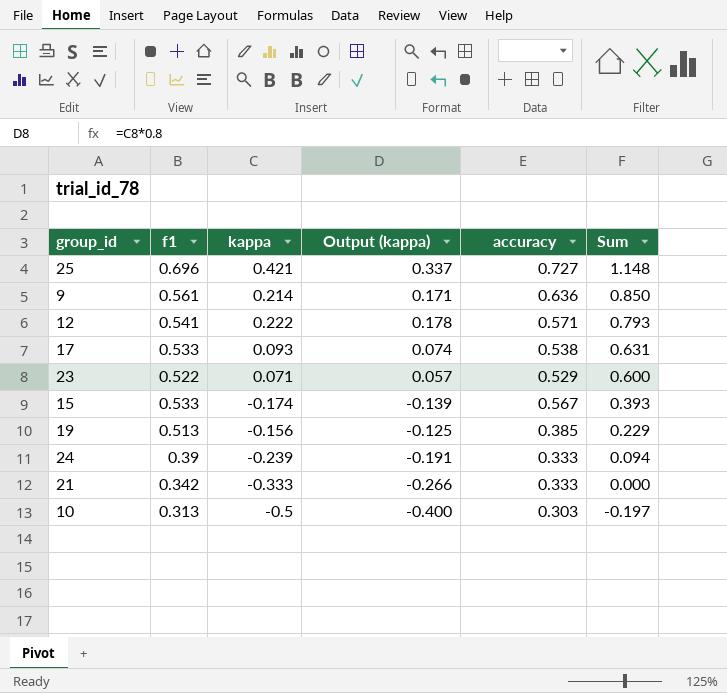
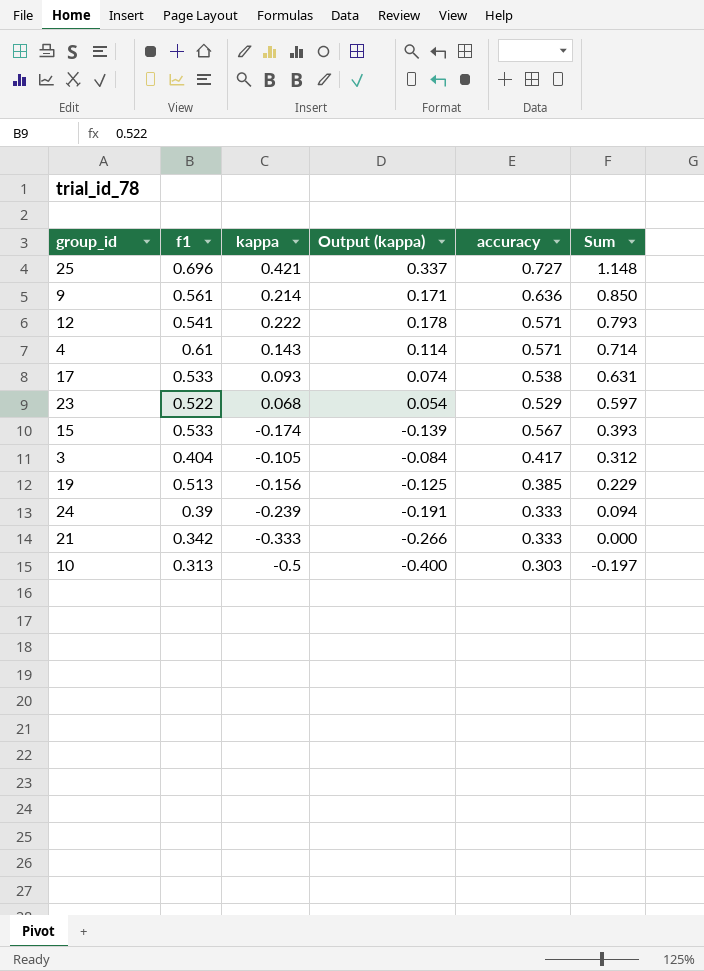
row 4: none -> 0.61 | 0.143 | 0.114 | 0.571 | 0.714
23 | kappa: 0.071 -> 0.068
23 | Output (kappa): 0.057 -> 0.054
23 | Sum: 0.600 -> 0.597
row 3: none -> 0.404 | -0.105 | -0.084 | 0.417 | 0.312

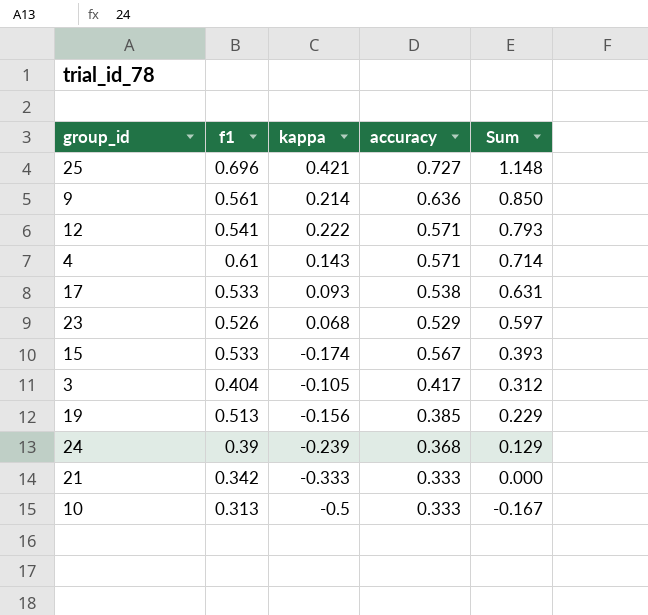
column Output (kappa) | formula: [kappa] * 0.8 -> none
23 | f1: 0.522 -> 0.526
24 | accuracy: 0.333 -> 0.368
24 | Sum: 0.094 -> 0.129
10 | accuracy: 0.303 -> 0.333
10 | Sum: -0.197 -> -0.167

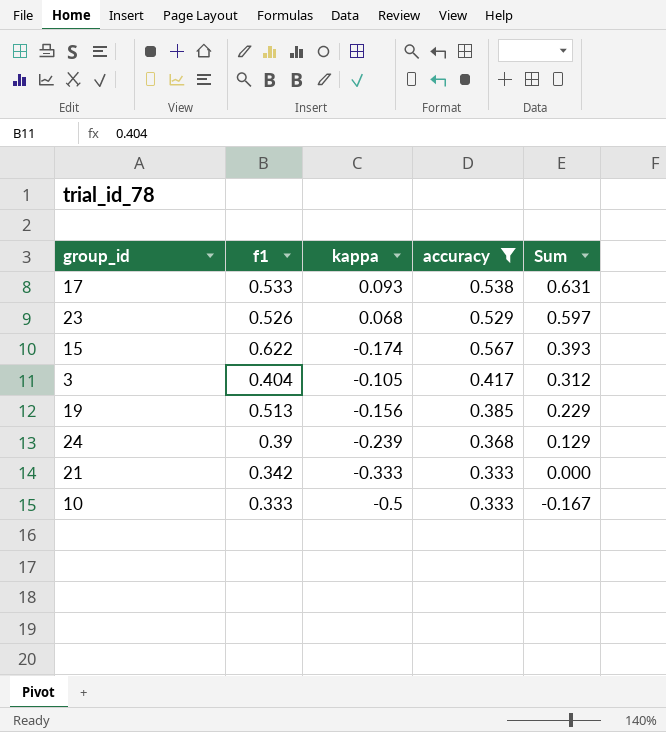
filter: none -> accuracy <= 0.567
15 | f1: 0.533 -> 0.622
10 | f1: 0.313 -> 0.333

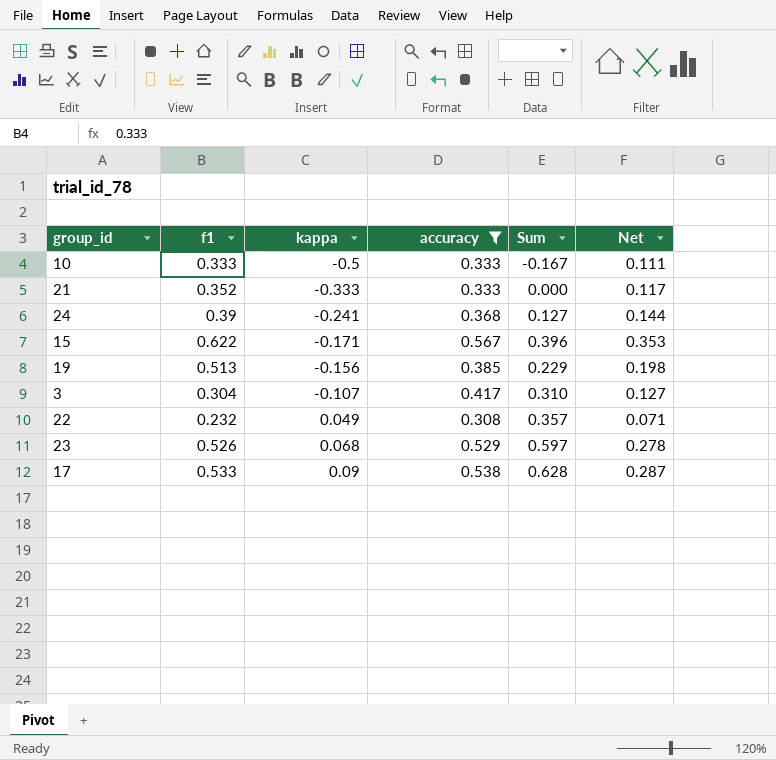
row order: Sum descending -> kappa ascending
column Net | formula: none -> [f1] * [accuracy]
21 | f1: 0.342 -> 0.352
24 | kappa: -0.239 -> -0.241
24 | Sum: 0.129 -> 0.127
15 | kappa: -0.174 -> -0.171
15 | Sum: 0.393 -> 0.396
3 | f1: 0.404 -> 0.304
3 | kappa: -0.105 -> -0.107
3 | Sum: 0.312 -> 0.310
row 22: none -> 0.232 | 0.049 | 0.308 | 0.357 | 0.071
17 | kappa: 0.093 -> 0.09
17 | Sum: 0.631 -> 0.628

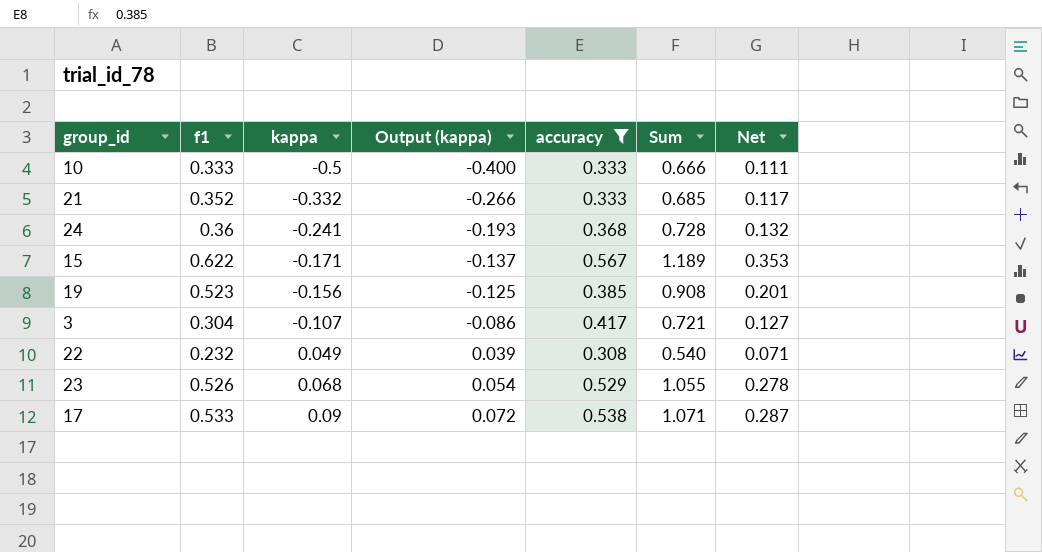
column Output (kappa) | formula: none -> [kappa] * 0.8
column Sum | formula: [kappa] + [accuracy] -> [f1] + [accuracy]
21 | kappa: -0.333 -> -0.332
24 | f1: 0.39 -> 0.36
24 | Net: 0.144 -> 0.132
19 | f1: 0.513 -> 0.523
19 | Net: 0.198 -> 0.201

